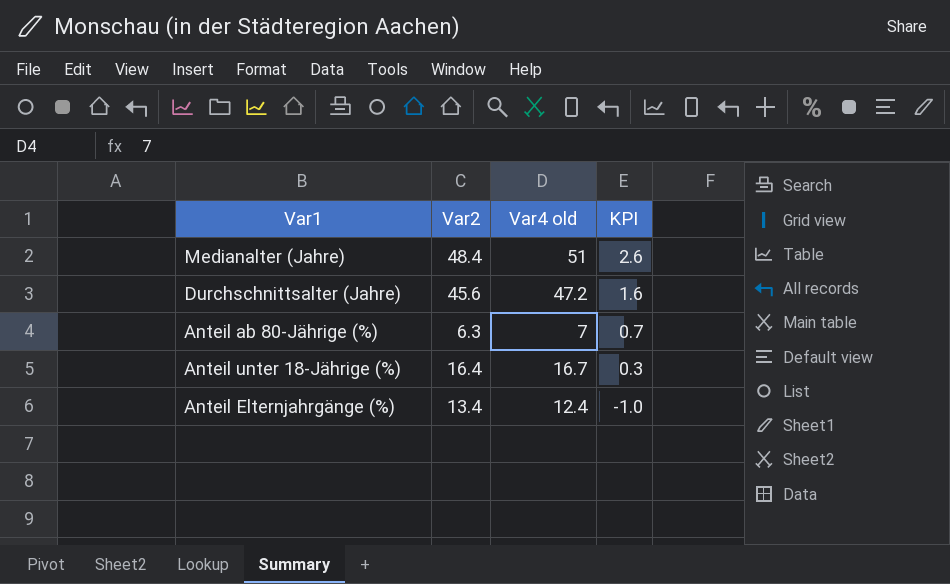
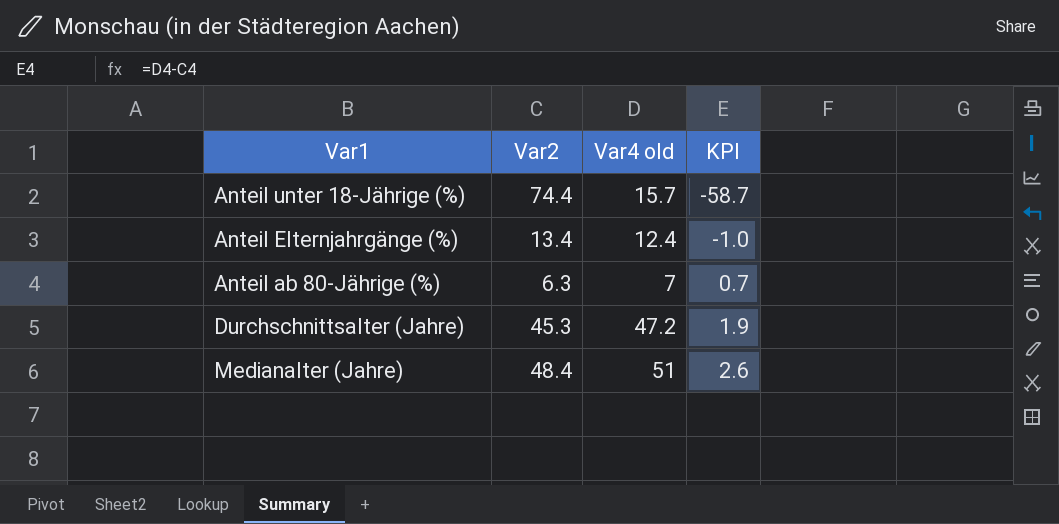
row order: KPI descending -> KPI ascending
Anteil unter 18-Jährige (%) | Var2: 16.4 -> 74.4
Anteil unter 18-Jährige (%) | Var4 old: 16.7 -> 15.7
Anteil unter 18-Jährige (%) | KPI: 0.3 -> -58.7
Durchschnittsalter (Jahre) | Var2: 45.6 -> 45.3
Durchschnittsalter (Jahre) | KPI: 1.6 -> 1.9

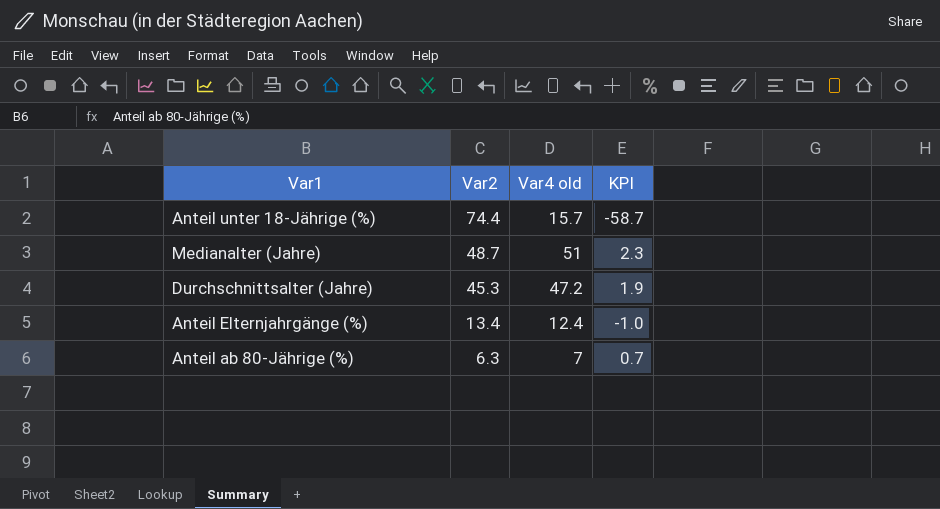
row order: KPI ascending -> Var2 descending
Medianalter (Jahre) | Var2: 48.4 -> 48.7
Medianalter (Jahre) | KPI: 2.6 -> 2.3

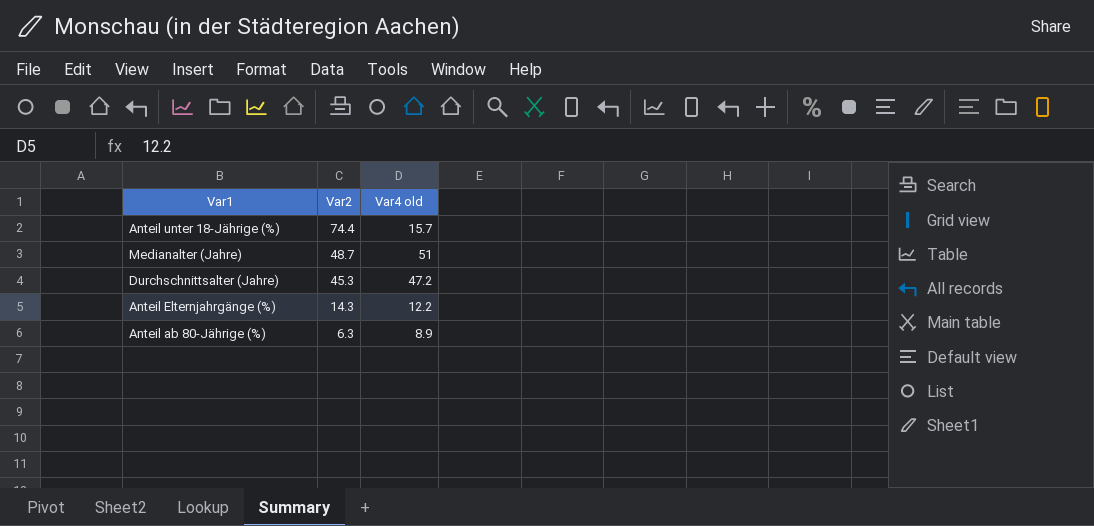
column KPI | formula: [Var4 old] - [Var2] -> none
Anteil Elternjahrgänge (%) | Var2: 13.4 -> 14.3
Anteil Elternjahrgänge (%) | Var4 old: 12.4 -> 12.2
Anteil ab 80-Jährige (%) | Var4 old: 7 -> 8.9

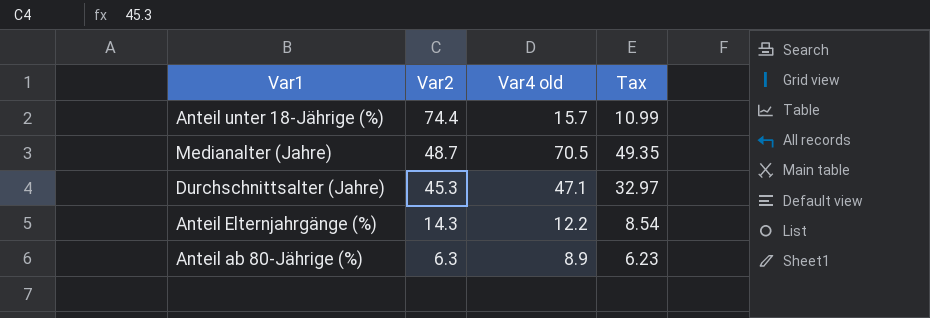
column Tax | formula: none -> [Var4 old] * 0.7
Medianalter (Jahre) | Var4 old: 51 -> 70.5
Durchschnittsalter (Jahre) | Var4 old: 47.2 -> 47.1

